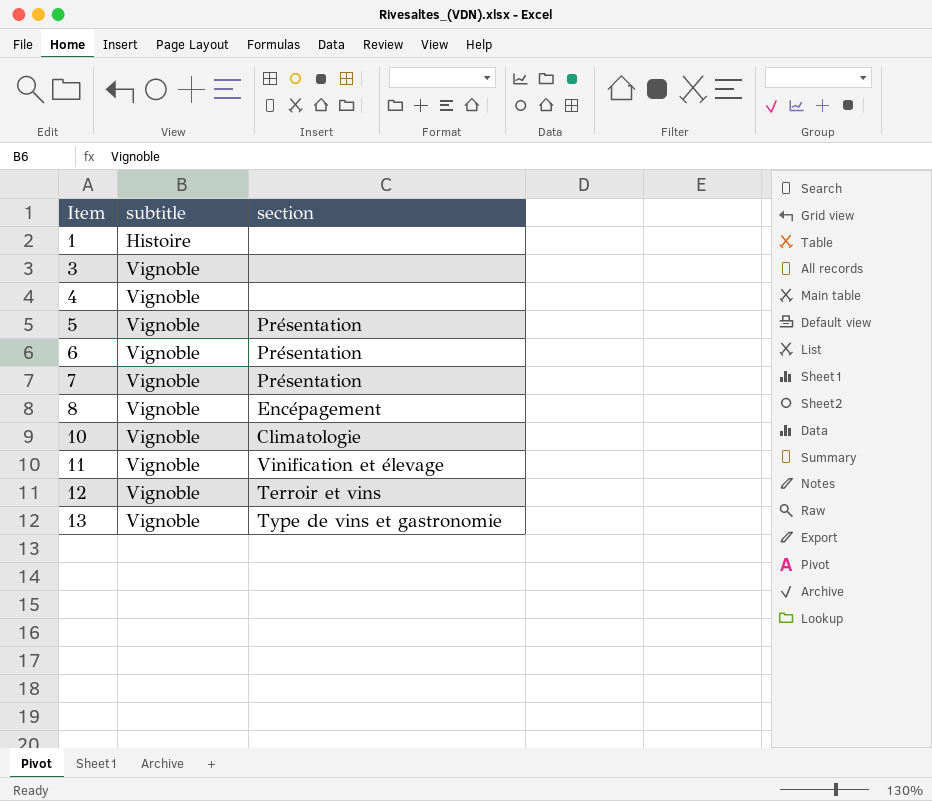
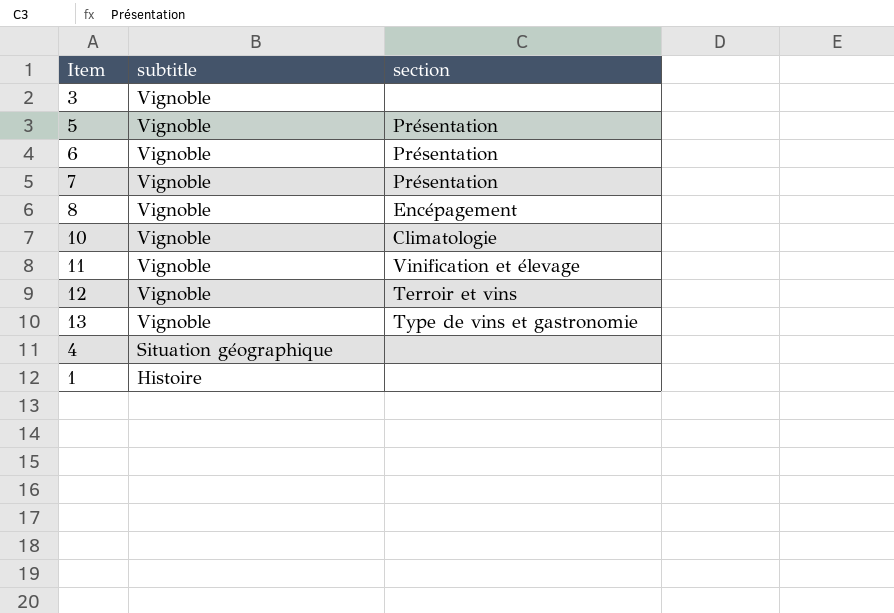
row order: Item ascending -> subtitle descending
4 | subtitle: Vignoble -> Situation géographique

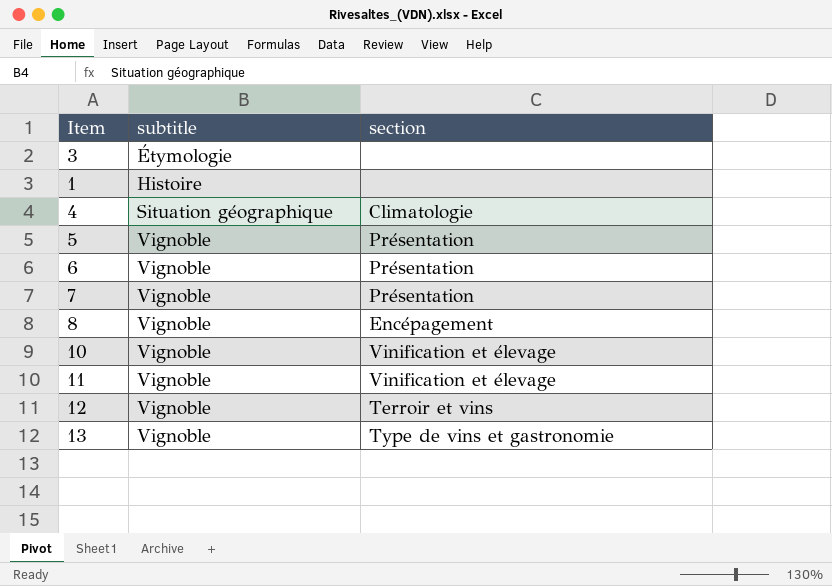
row order: subtitle descending -> subtitle ascending
3 | subtitle: Vignoble -> Étymologie
4 | section: none -> Climatologie
10 | section: Climatologie -> Vinification et élevage

